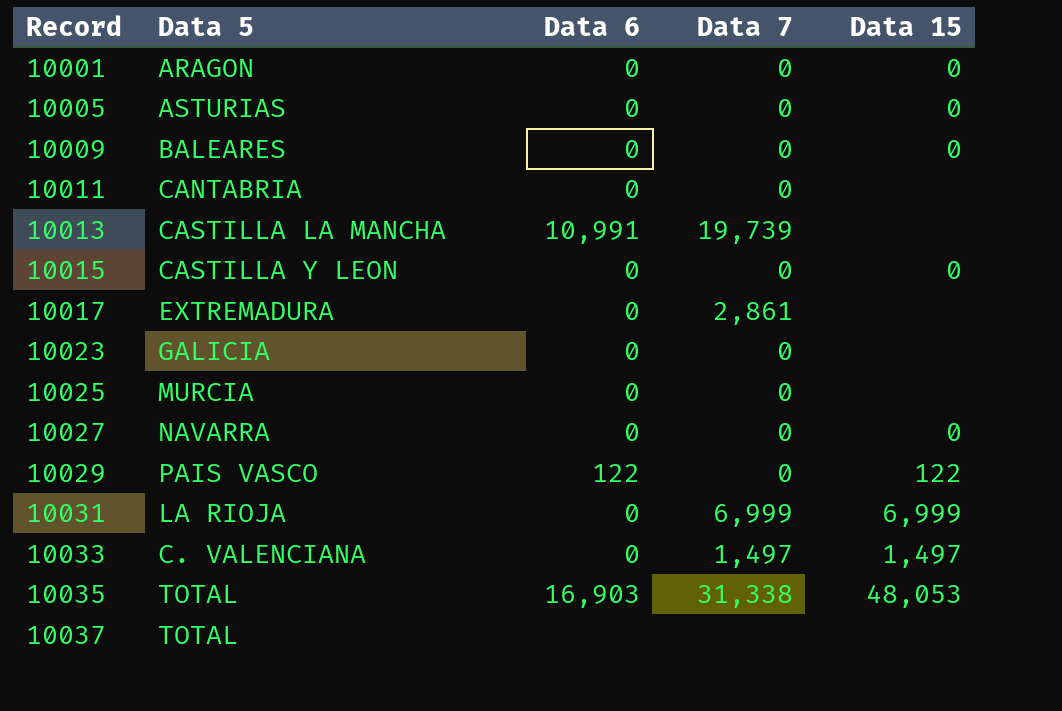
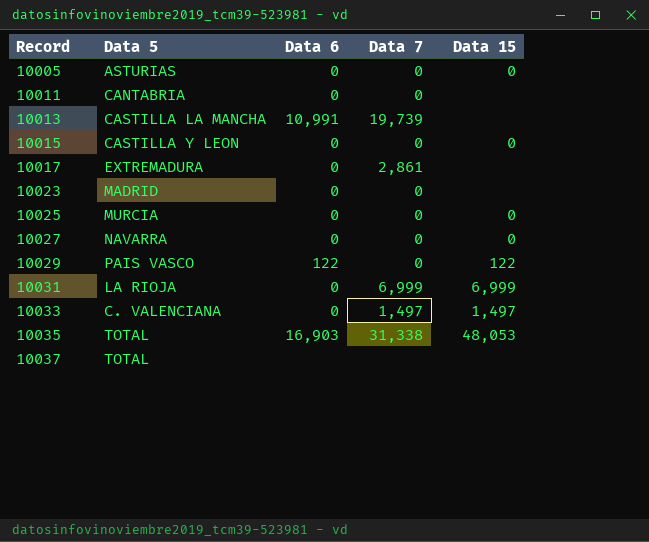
row 10001: ARAGON | 0 | 0 | 0 -> none
row 10009: BALEARES | 0 | 0 | 0 -> none
10023 | Data 5: GALICIA -> MADRID
10025 | Data 15: none -> 0

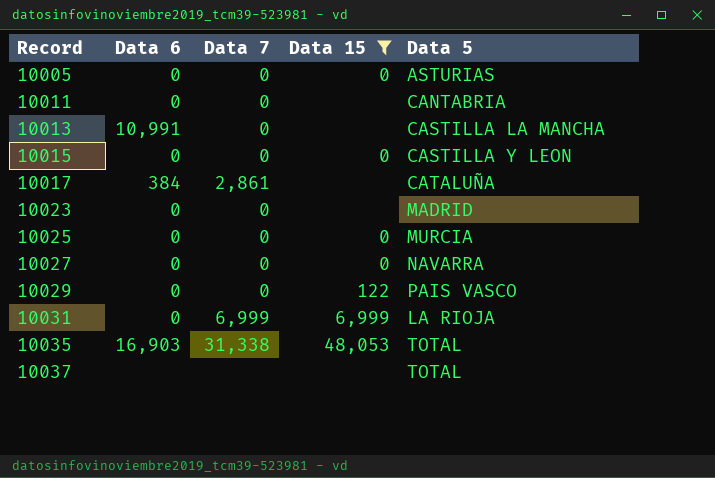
filter: none -> Data 15 != 1,497
column Data 5 | position: 2 -> 5
10013 | Data 7: 19,739 -> 0
10017 | Data 6: 0 -> 384
10017 | Data 5: EXTREMADURA -> CATALUÑA
10029 | Data 6: 122 -> 0

